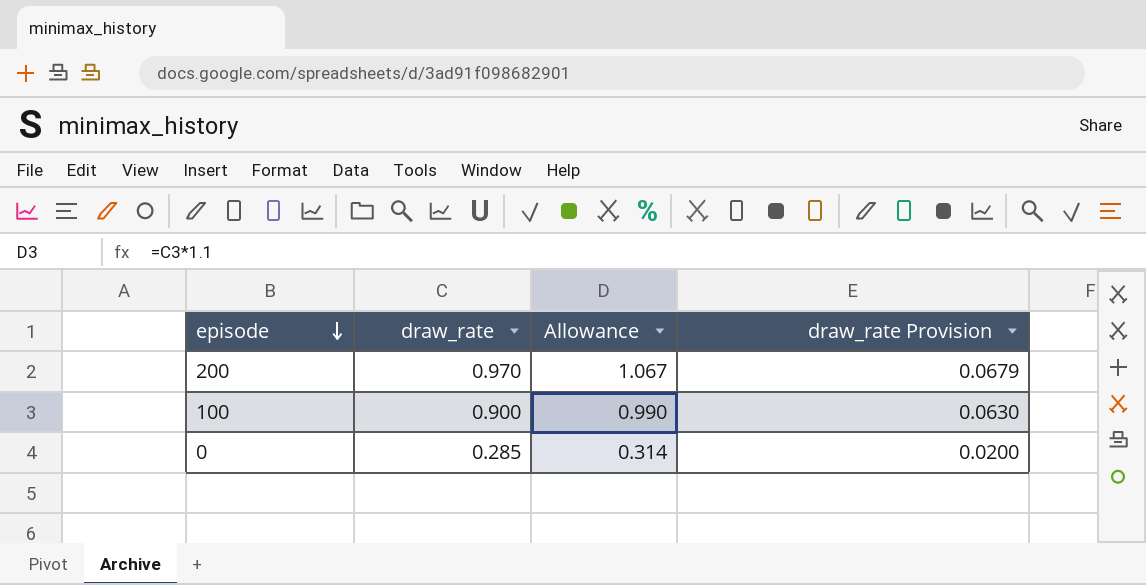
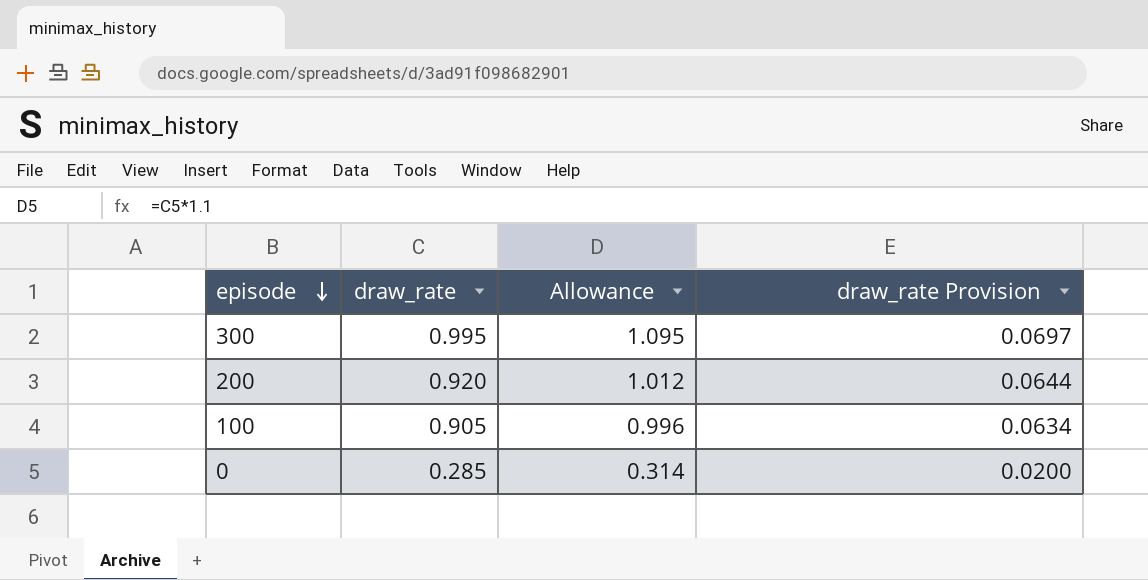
row 300: none -> 0.995 | 1.095 | 0.0697
200 | draw_rate: 0.970 -> 0.920
200 | Allowance: 1.067 -> 1.012
200 | draw_rate Provision: 0.0679 -> 0.0644
100 | draw_rate: 0.900 -> 0.905
100 | Allowance: 0.990 -> 0.996
100 | draw_rate Provision: 0.0630 -> 0.0634

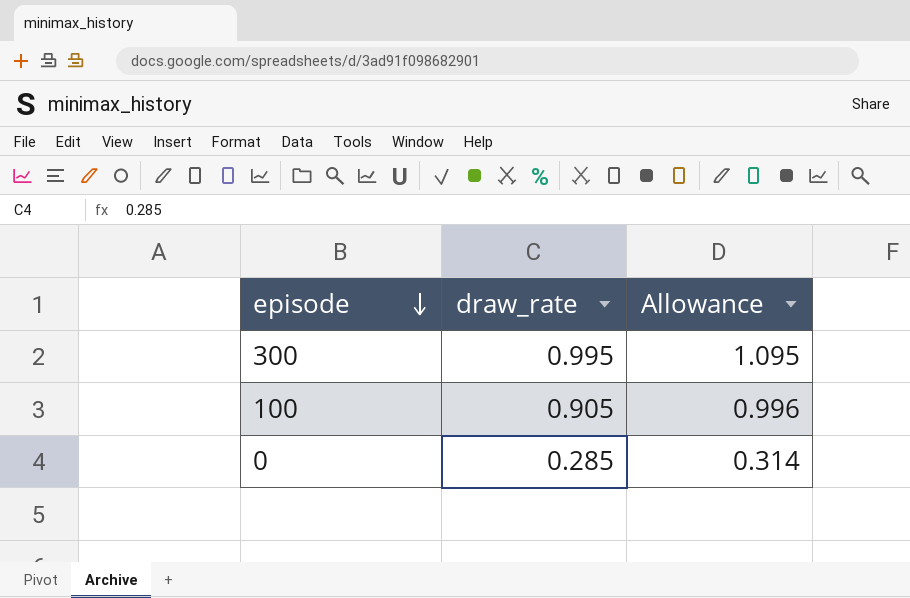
column draw_rate Provision | formula: [draw_rate] * 0.07 -> none
row 200: 0.920 | 1.012 | 0.0644 -> none

